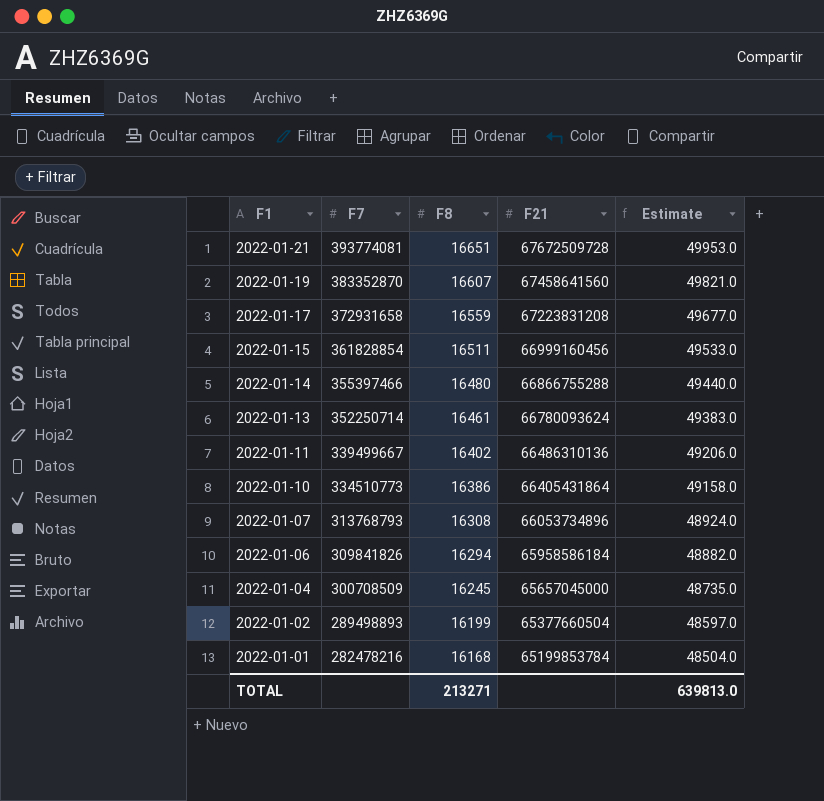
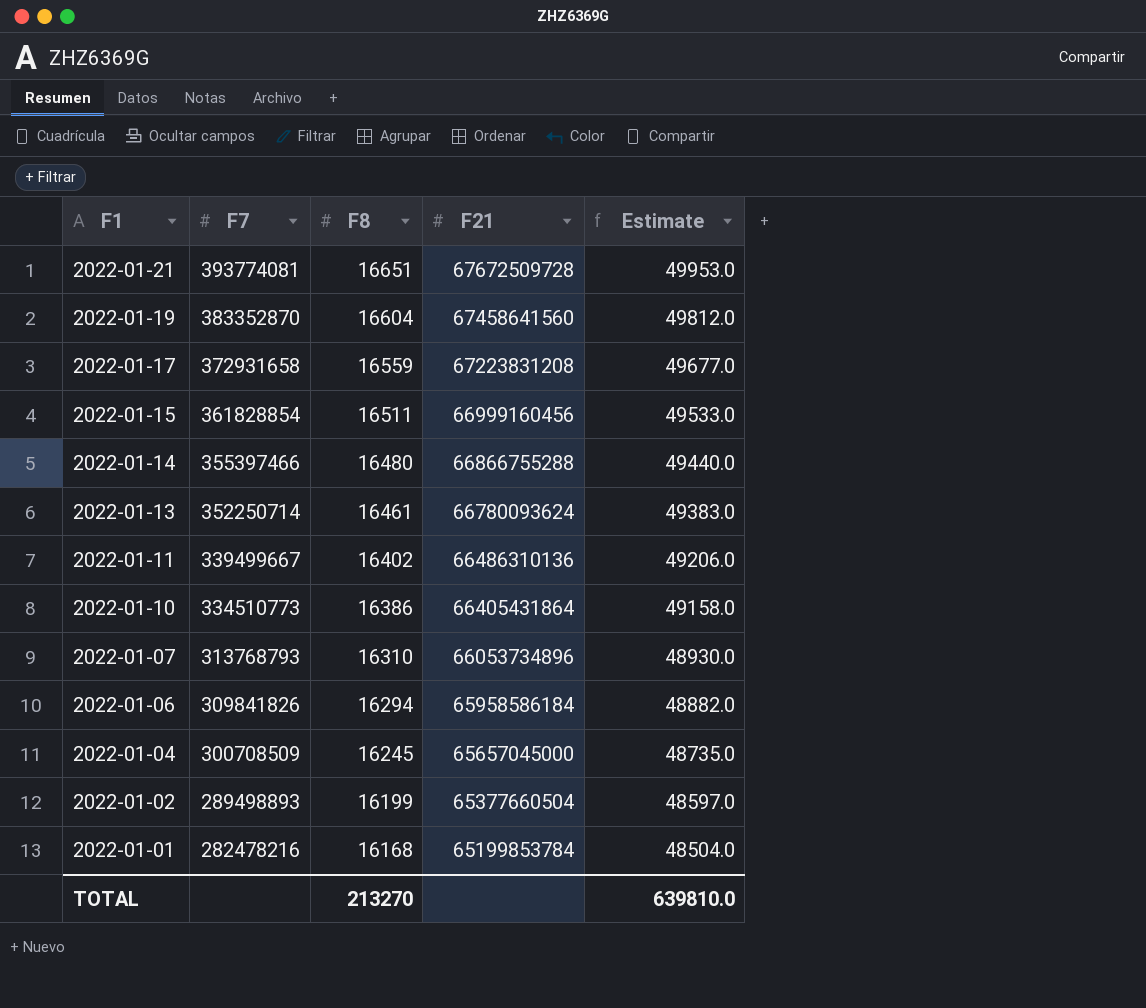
2022-01-19 | F8: 16607 -> 16604
2022-01-19 | Estimate: 49821.0 -> 49812.0
2022-01-07 | F8: 16308 -> 16310
2022-01-07 | Estimate: 48924.0 -> 48930.0
TOTAL | F8: 213271 -> 213270
TOTAL | Estimate: 639813.0 -> 639810.0

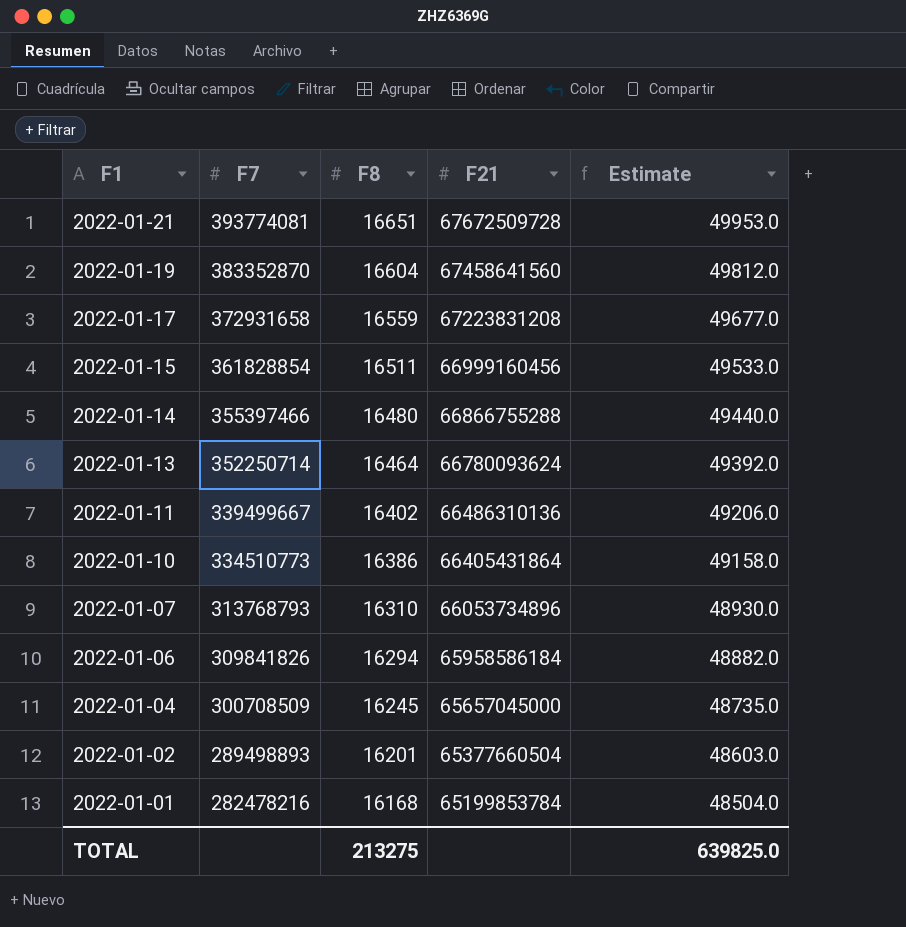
2022-01-13 | F8: 16461 -> 16464
2022-01-13 | Estimate: 49383.0 -> 49392.0
2022-01-02 | F8: 16199 -> 16201
2022-01-02 | Estimate: 48597.0 -> 48603.0
TOTAL | F8: 213270 -> 213275
TOTAL | Estimate: 639810.0 -> 639825.0

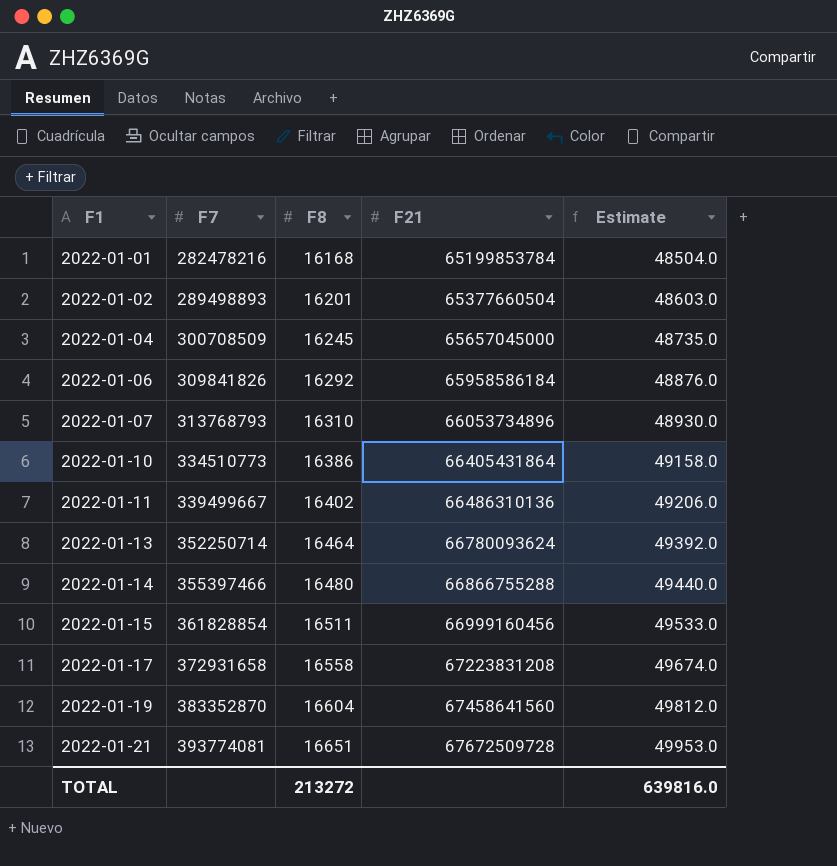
row order: F1 descending -> F1 ascending
2022-01-06 | F8: 16294 -> 16292
2022-01-06 | Estimate: 48882.0 -> 48876.0
2022-01-17 | F8: 16559 -> 16558
2022-01-17 | Estimate: 49677.0 -> 49674.0
TOTAL | F8: 213275 -> 213272
TOTAL | Estimate: 639825.0 -> 639816.0

